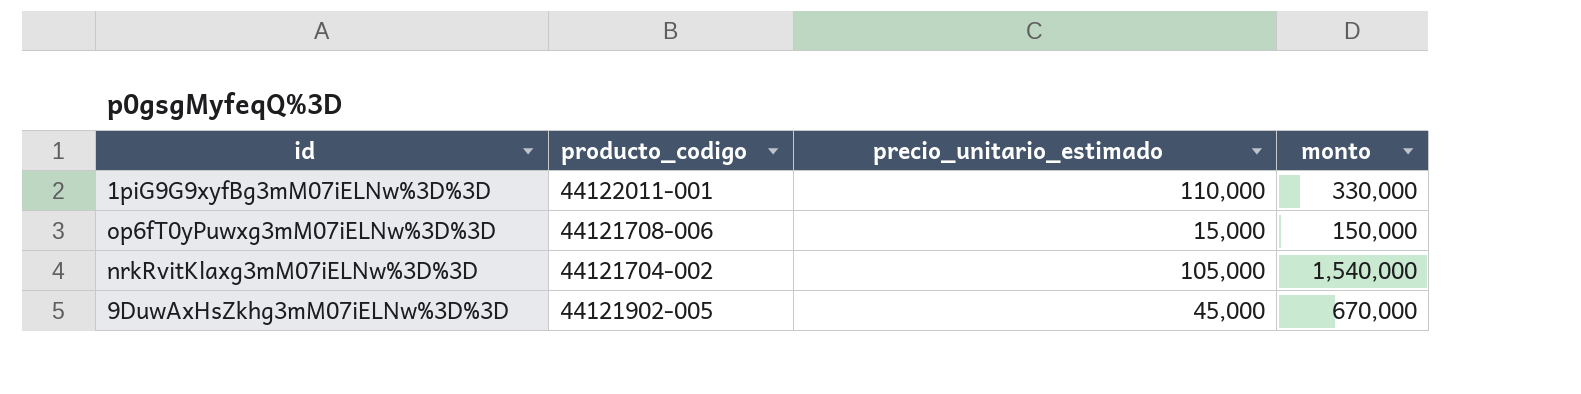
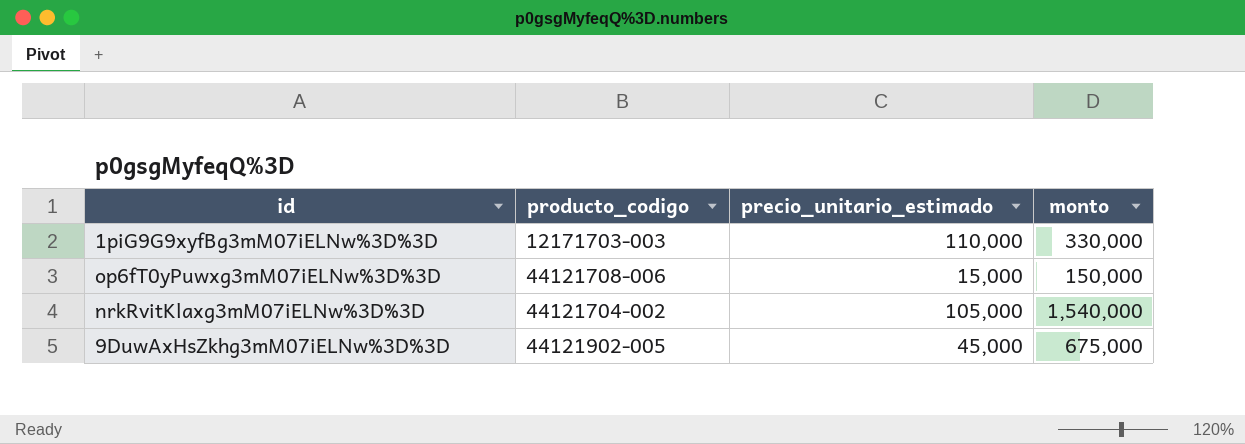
1piG9G9xyfBg3mM07iELNw%3D%3D | producto_codigo: 44122011-001 -> 12171703-003
9DuwAxHsZkhg3mM07iELNw%3D%3D | monto: 670,000 -> 675,000

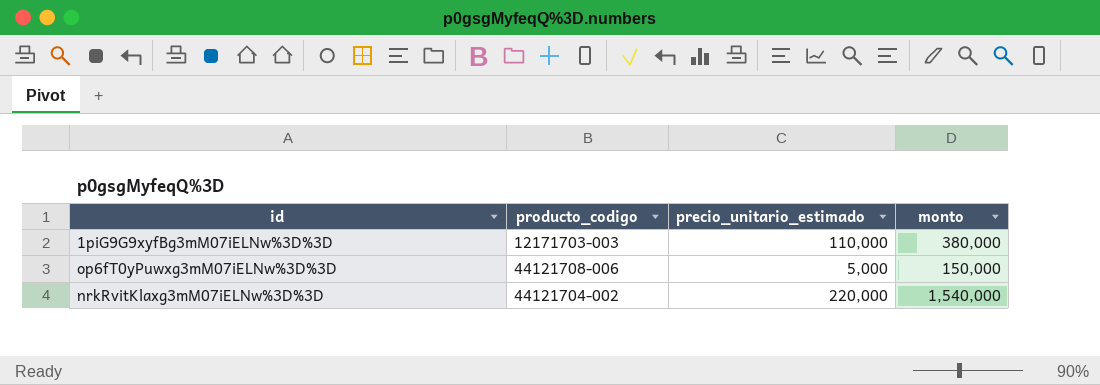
row 9DuwAxHsZkhg3mM07iELNw%3D%3D: 44121902-005 | 45,000 | 675,000 -> none
1piG9G9xyfBg3mM07iELNw%3D%3D | monto: 330,000 -> 380,000
op6fT0yPuwxg3mM07iELNw%3D%3D | precio_unitario_estimado: 15,000 -> 5,000
nrkRvitKlaxg3mM07iELNw%3D%3D | precio_unitario_estimado: 105,000 -> 220,000

